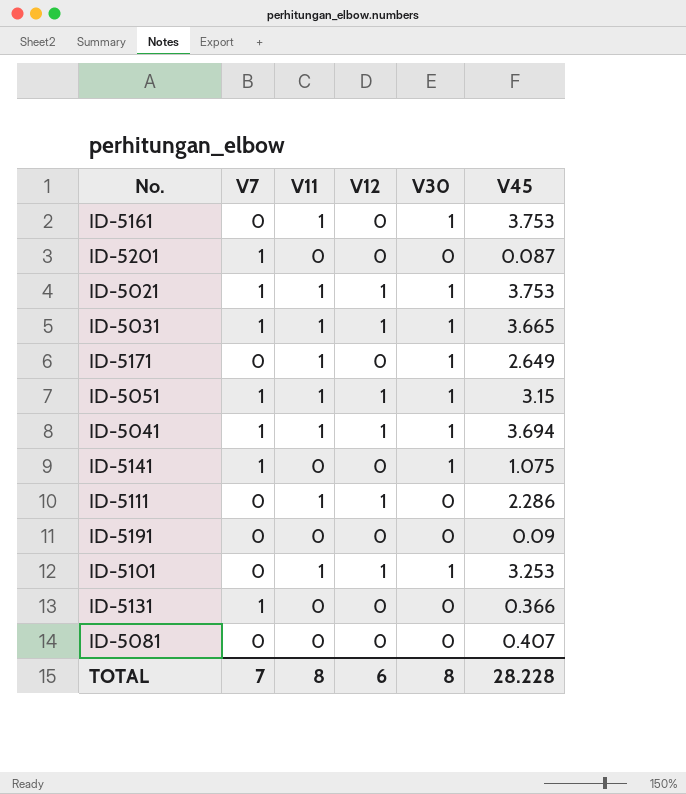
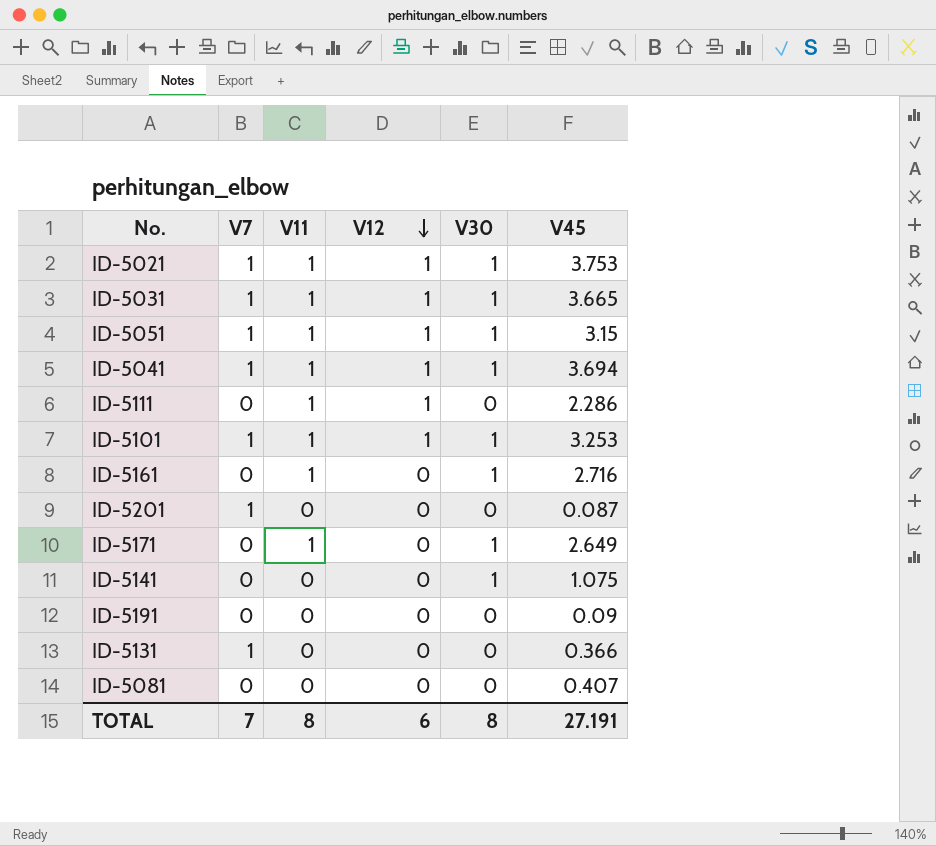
row order: none -> V12 descending
ID-5101 | V7: 0 -> 1
ID-5161 | V45: 3.753 -> 2.716
ID-5141 | V7: 1 -> 0
TOTAL | V45: 28.228 -> 27.191

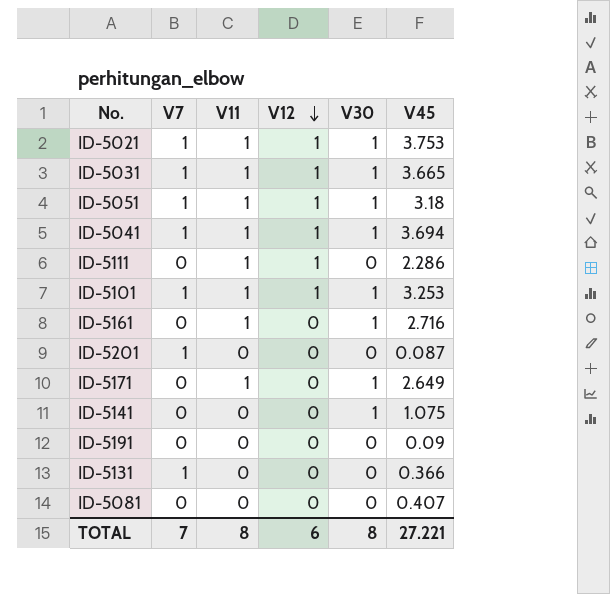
ID-5051 | V45: 3.15 -> 3.18
TOTAL | V45: 27.191 -> 27.221

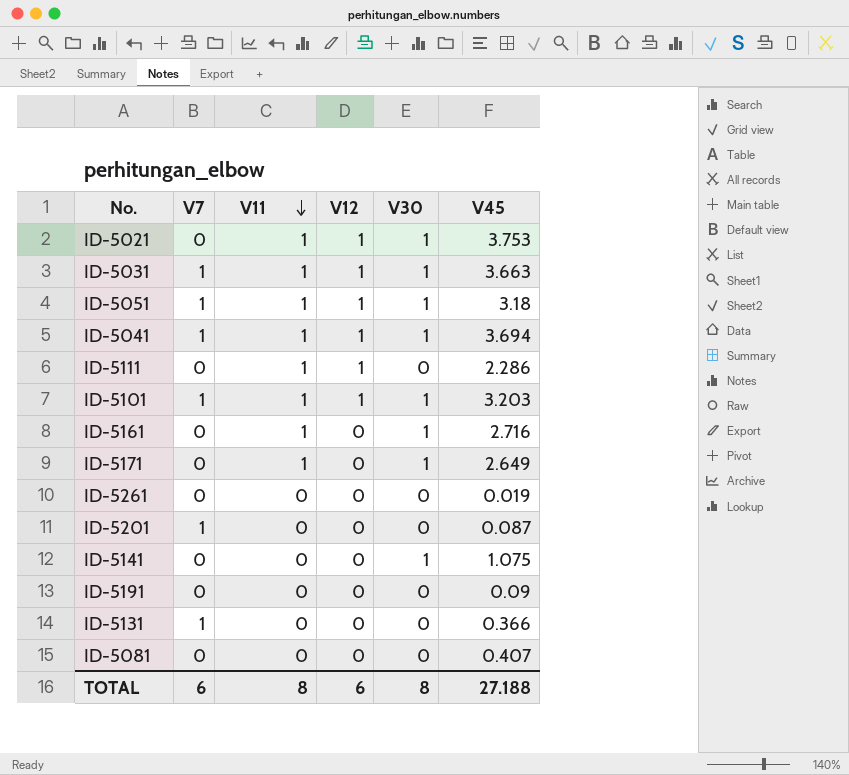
row order: V12 descending -> V11 descending
ID-5021 | V7: 1 -> 0
ID-5031 | V45: 3.665 -> 3.663
ID-5101 | V45: 3.253 -> 3.203
row ID-5261: none -> 0 | 0 | 0 | 0 | 0.019
TOTAL | V7: 7 -> 6
TOTAL | V45: 27.221 -> 27.188

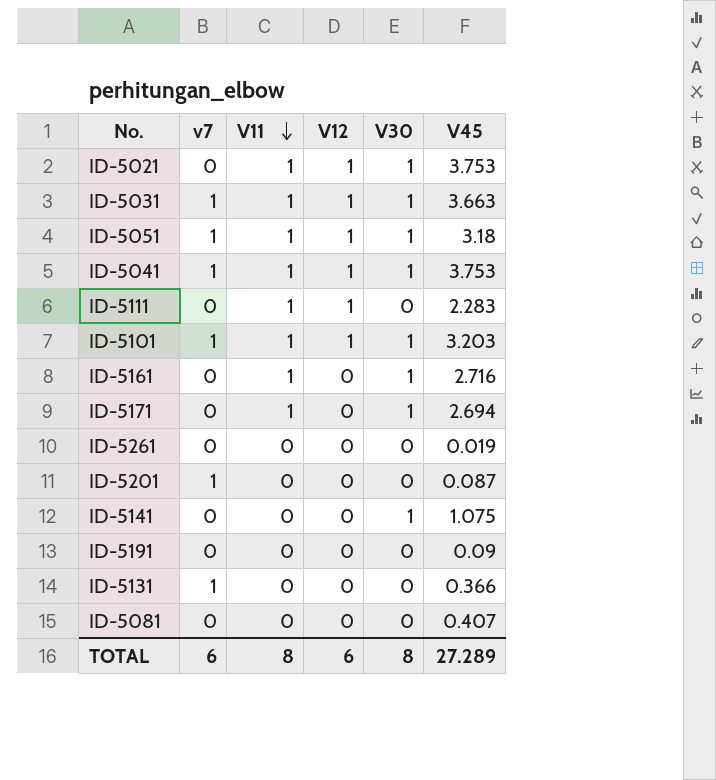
column name: V7 -> v7
ID-5041 | V45: 3.694 -> 3.753
ID-5111 | V45: 2.286 -> 2.283
ID-5171 | V45: 2.649 -> 2.694
TOTAL | V45: 27.188 -> 27.289

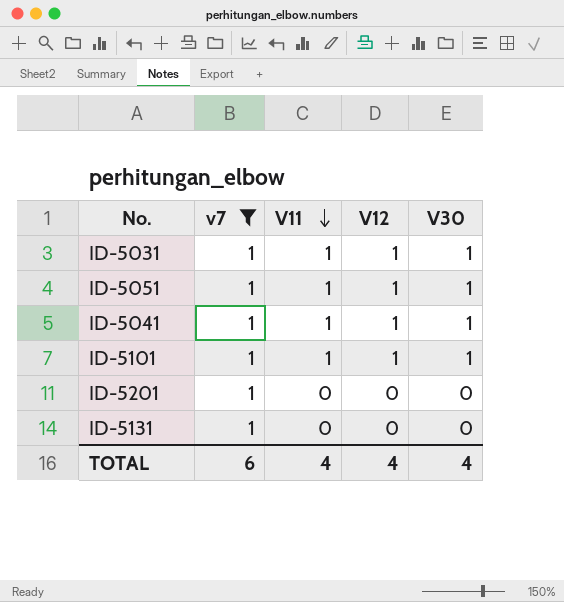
filter: none -> v7 = 1
column V45 | position: 6 -> none
TOTAL | V11: 8 -> 4
TOTAL | V12: 6 -> 4
TOTAL | V30: 8 -> 4

